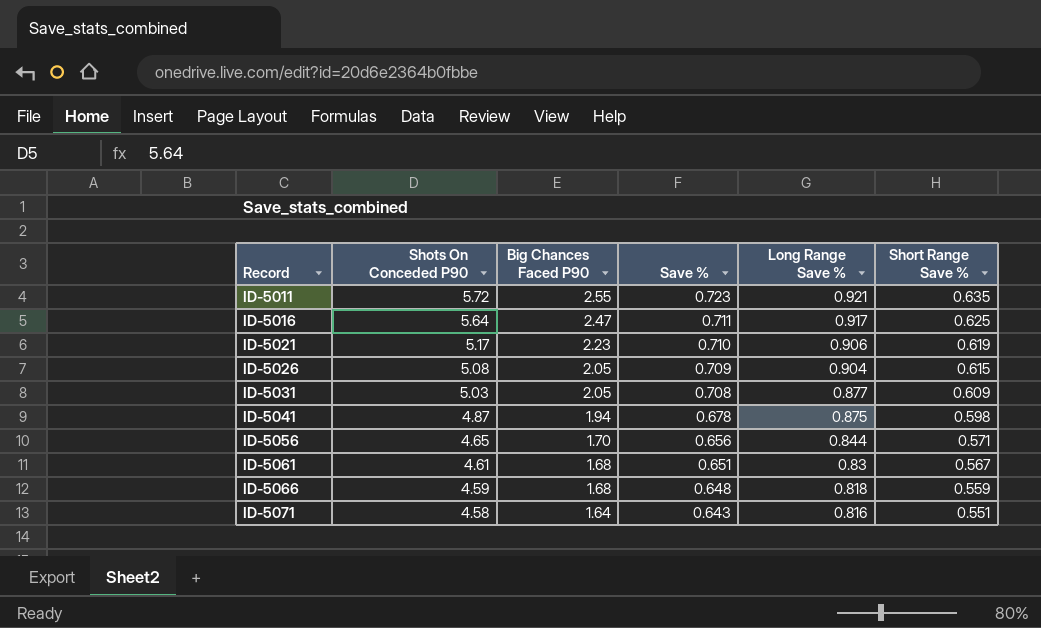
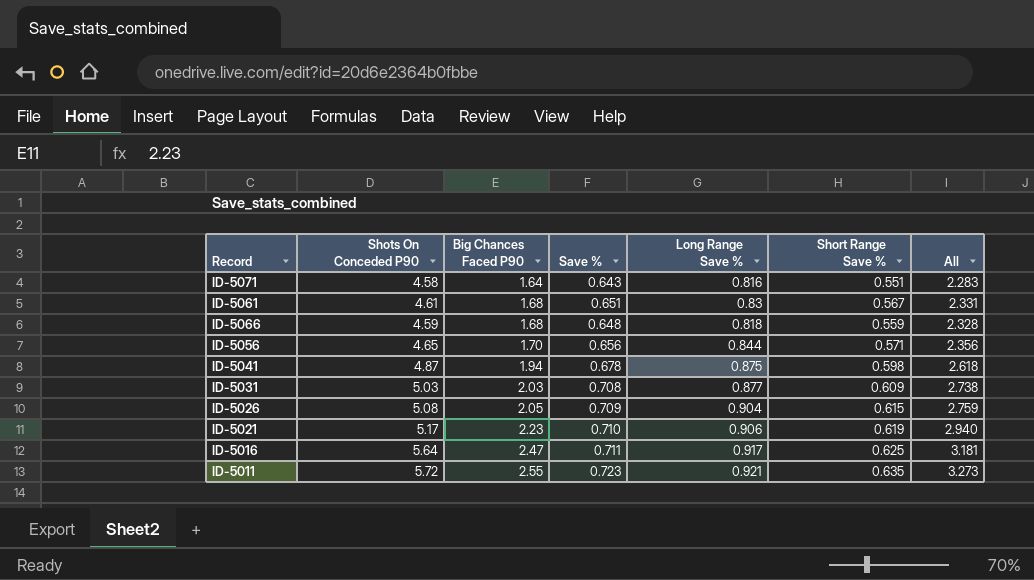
row order: Record ascending -> Big Chances Faced P90 ascending
column All | formula: none -> [Big Chances Faced P90] + [Save %]
ID-5031 | Big Chances Faced P90: 2.05 -> 2.03

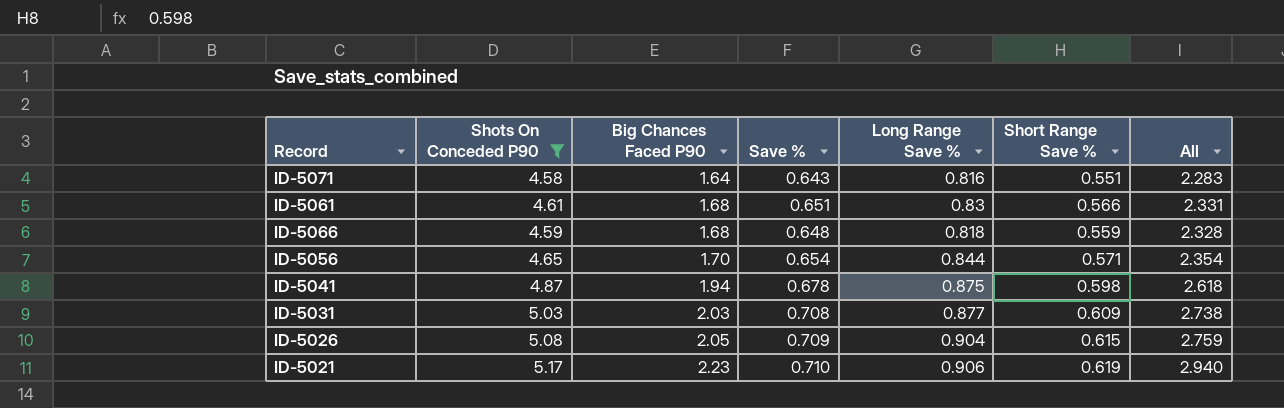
filter: none -> Shots On Conceded P90 <= 5.17
ID-5061 | Short Range Save %: 0.567 -> 0.566
ID-5056 | Save %: 0.656 -> 0.654
ID-5056 | All: 2.356 -> 2.354

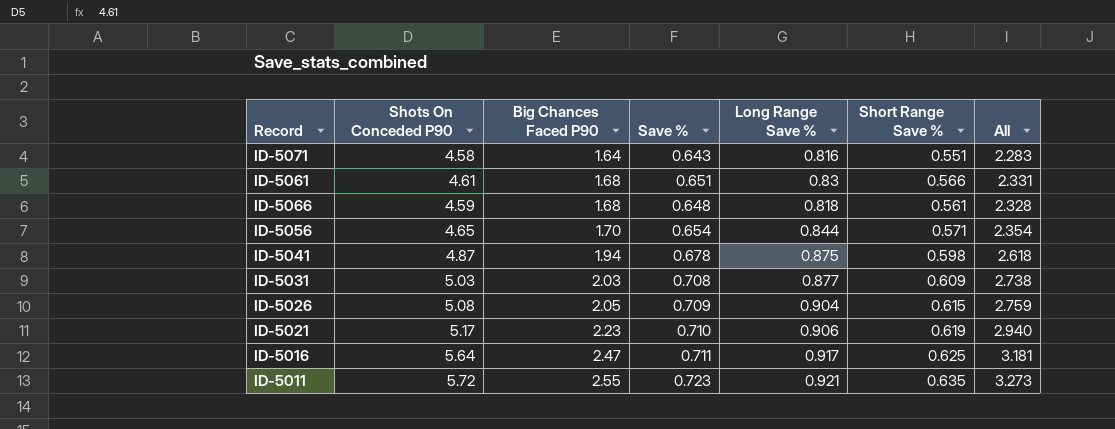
filter: Shots On Conceded P90 <= 5.17 -> none
ID-5066 | Short Range Save %: 0.559 -> 0.561

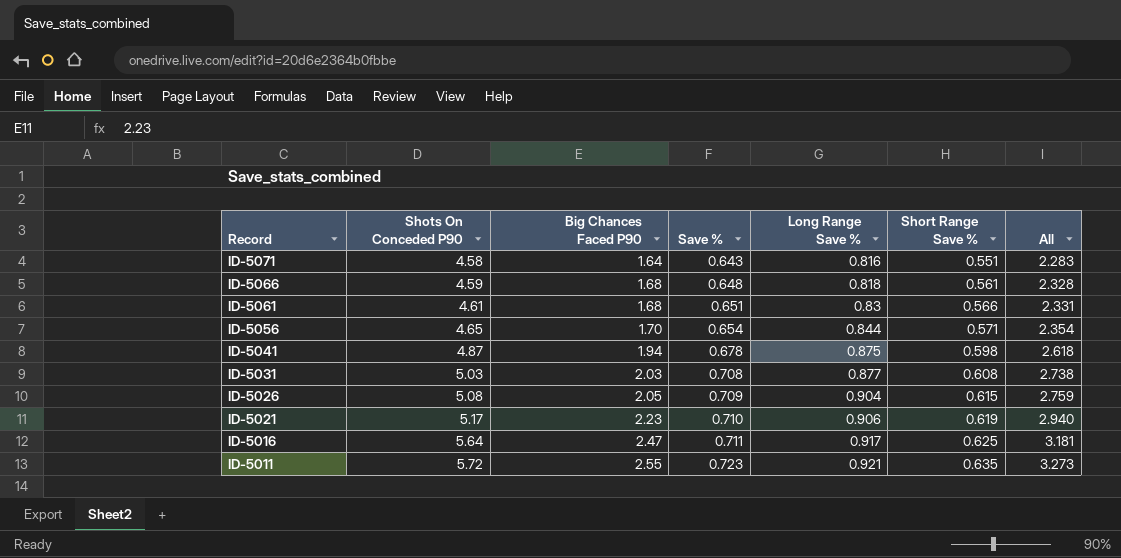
row order: Big Chances Faced P90 ascending -> Record descending
ID-5031 | Short Range Save %: 0.609 -> 0.608

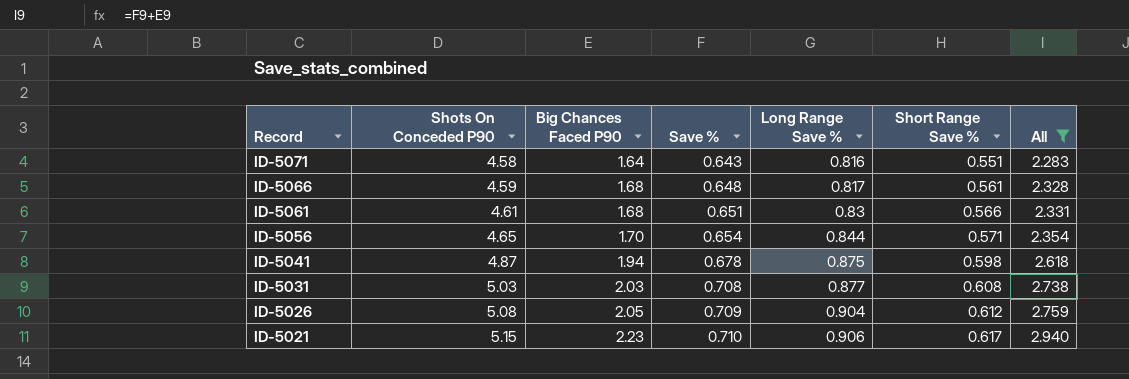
filter: none -> All <= 2.940
ID-5066 | Long Range Save %: 0.818 -> 0.817
ID-5026 | Short Range Save %: 0.615 -> 0.612
ID-5021 | Shots On Conceded P90: 5.17 -> 5.15
ID-5021 | Short Range Save %: 0.619 -> 0.617

